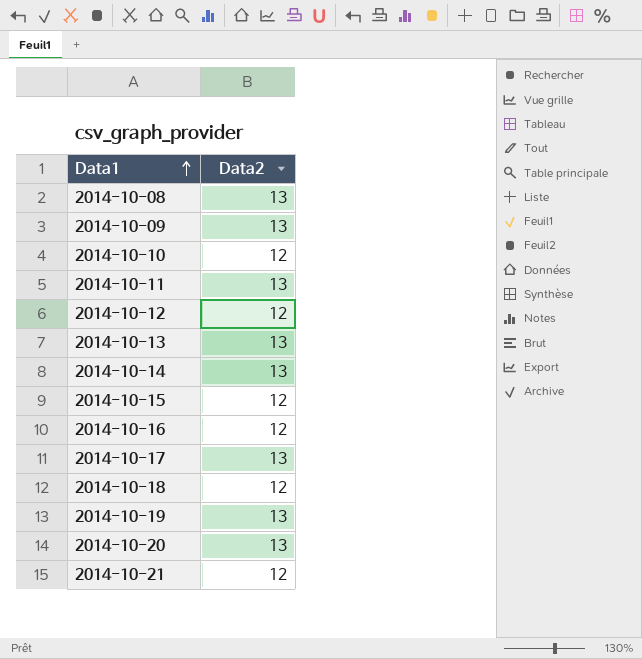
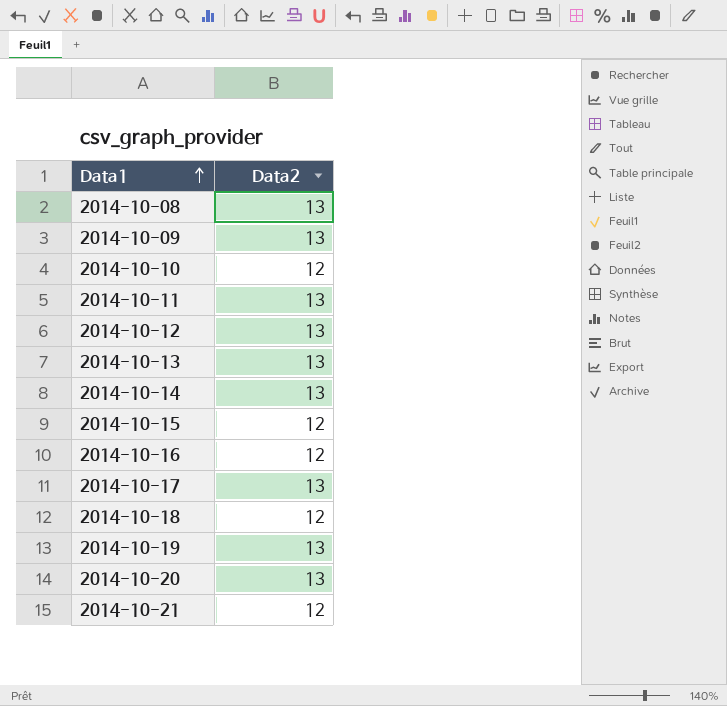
2014-10-12 | Data2: 12 -> 13

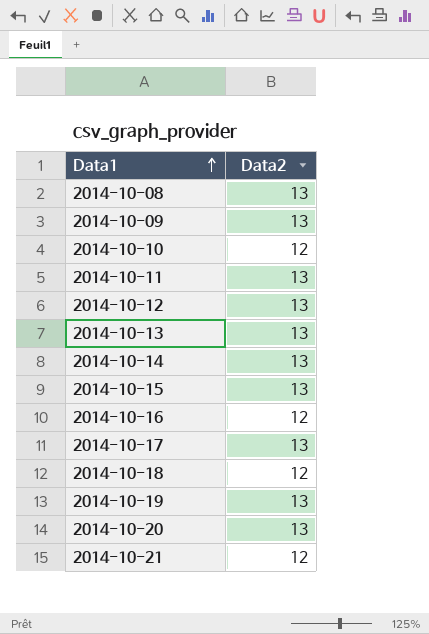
2014-10-15 | Data2: 12 -> 13

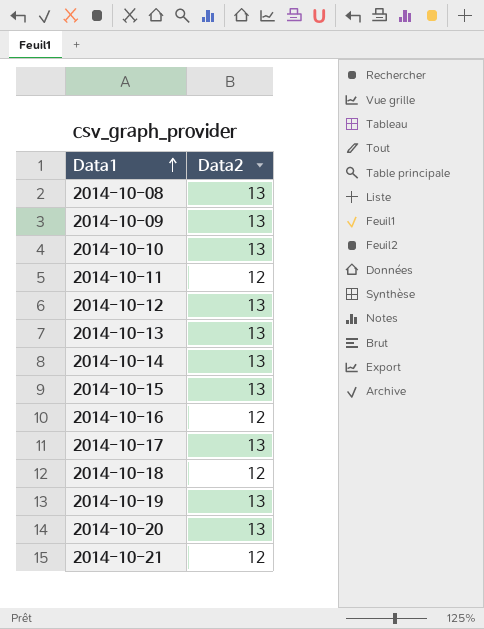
2014-10-10 | Data2: 12 -> 13
2014-10-11 | Data2: 13 -> 12

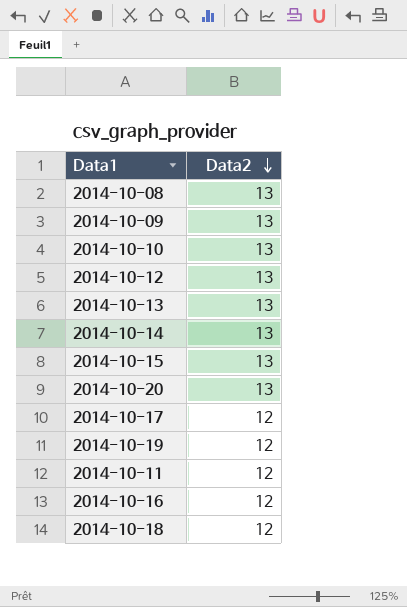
row order: Data1 ascending -> Data2 descending
row 2014-10-21: 12 -> none
2014-10-17 | Data2: 13 -> 12
2014-10-19 | Data2: 13 -> 12

